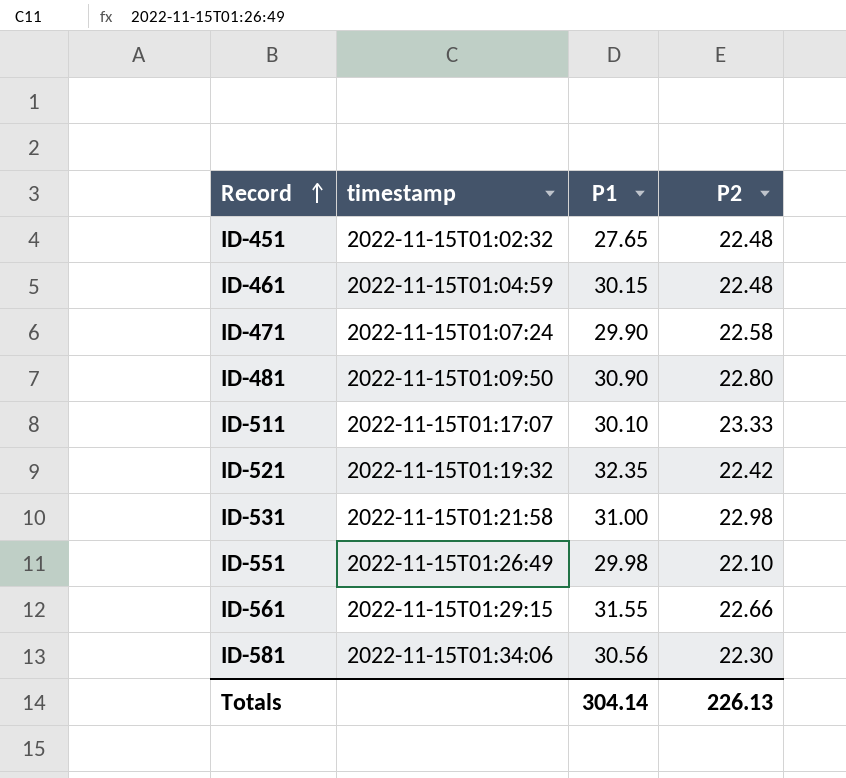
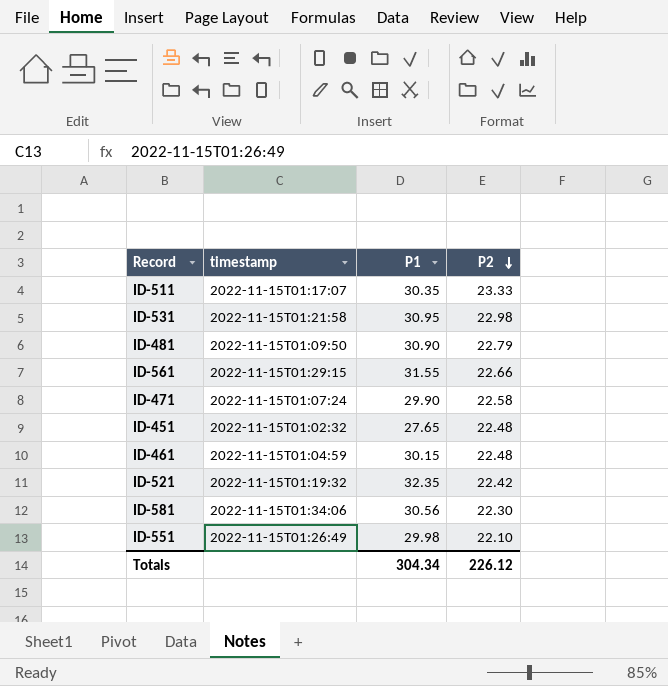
row order: Record ascending -> P2 descending
ID-511 | P1: 30.10 -> 30.35
ID-531 | P1: 31.00 -> 30.95
ID-481 | P2: 22.80 -> 22.79
Totals | P1: 304.14 -> 304.34
Totals | P2: 226.13 -> 226.12

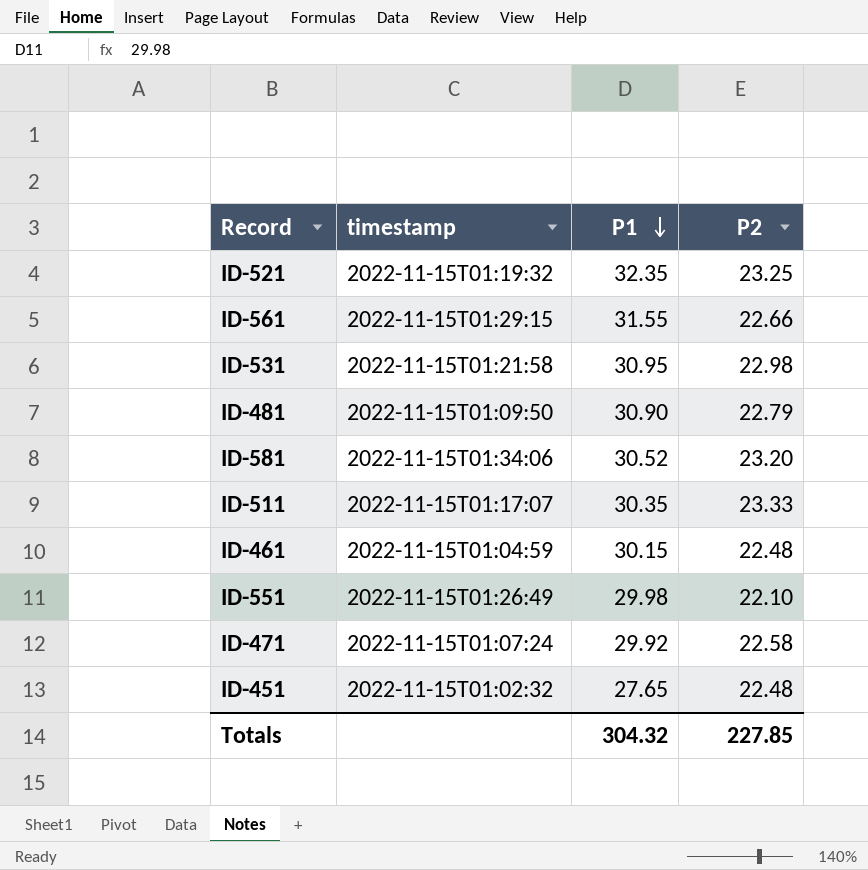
row order: P2 descending -> P1 descending
ID-521 | P2: 22.42 -> 23.25
ID-581 | P1: 30.56 -> 30.52
ID-581 | P2: 22.30 -> 23.20
ID-471 | P1: 29.90 -> 29.92
Totals | P1: 304.34 -> 304.32
Totals | P2: 226.12 -> 227.85

